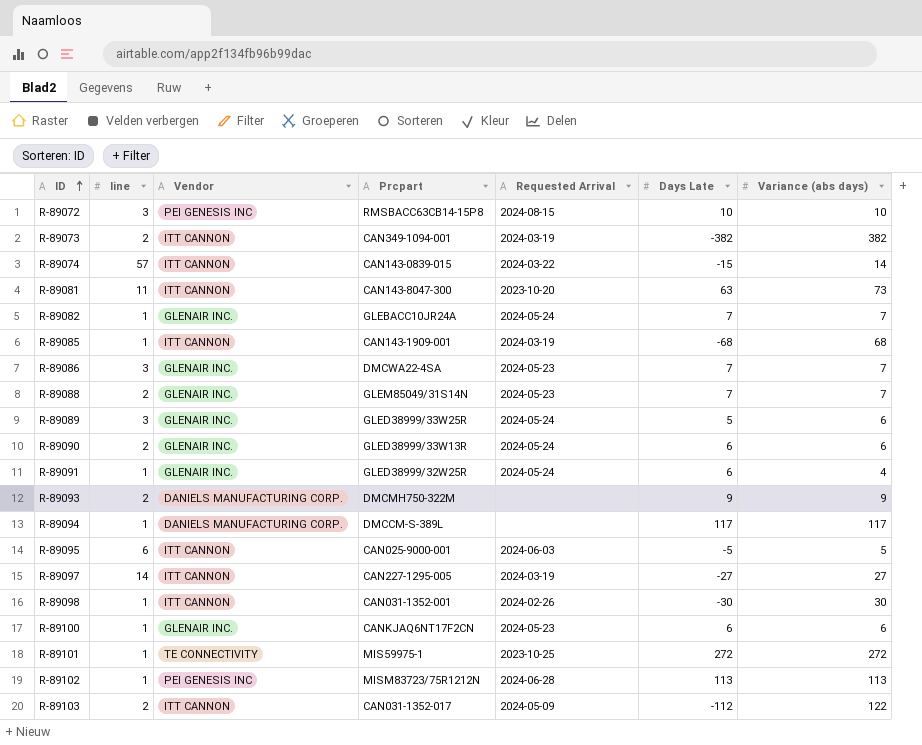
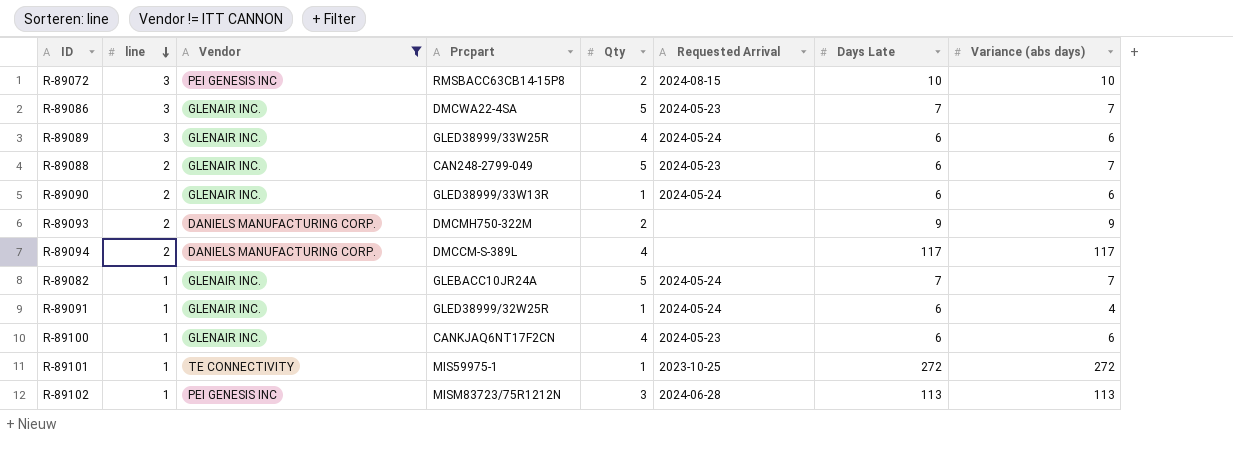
filter: none -> Vendor != ITT CANNON
row order: ID ascending -> line descending
column Qty | position: none -> 5
R-89089 | Days Late: 5 -> 6
R-89088 | Prcpart: GLEM85049/31S14N -> CAN248-2799-049
R-89088 | Days Late: 7 -> 6
R-89094 | line: 1 -> 2

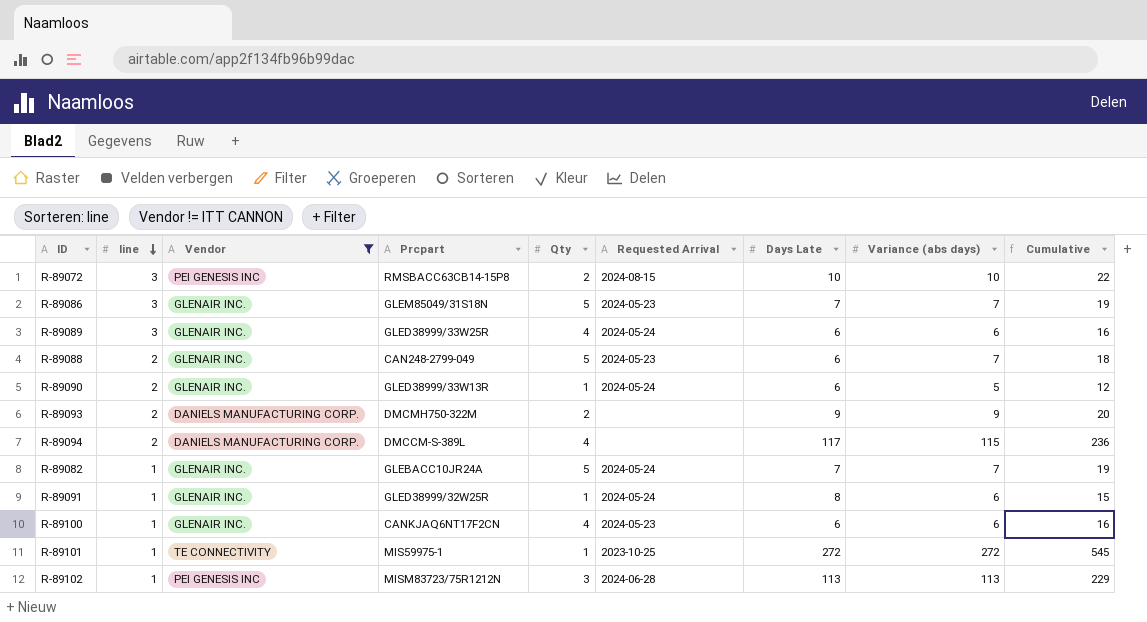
column Cumulative | formula: none -> [Qty] + [Days Late] + [Variance (abs days)]
R-89086 | Prcpart: DMCWA22-4SA -> GLEM85049/31S18N
R-89090 | Variance (abs days): 6 -> 5
R-89094 | Variance (abs days): 117 -> 115
R-89091 | Days Late: 6 -> 8
R-89091 | Variance (abs days): 4 -> 6

